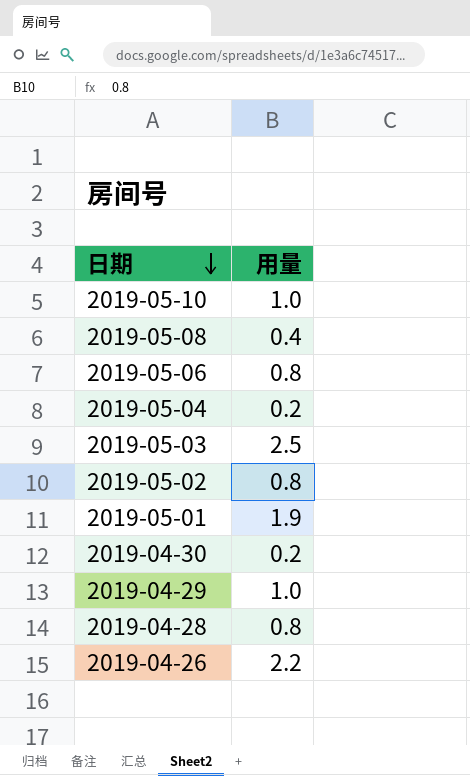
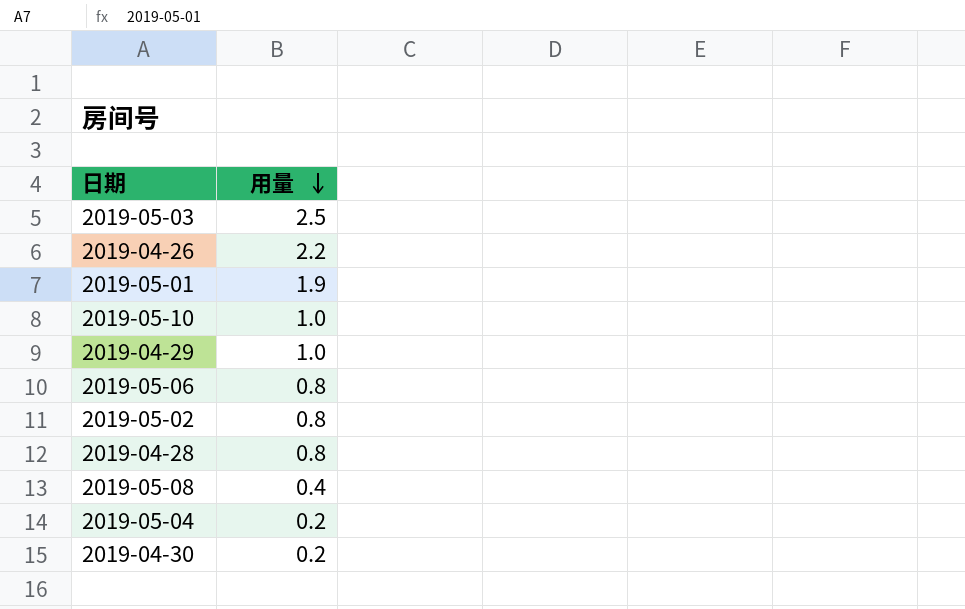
row order: 日期 descending -> 用量 descending

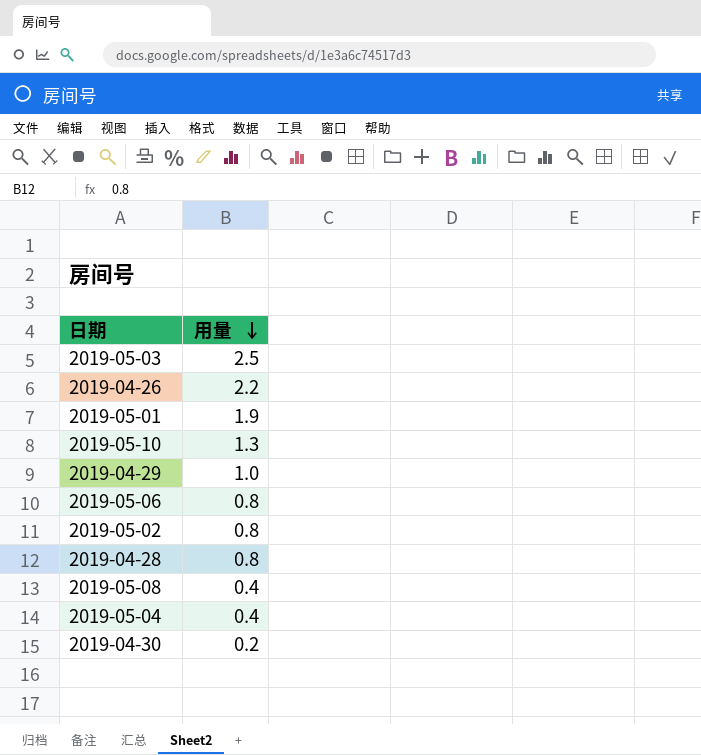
2019-05-10 | 用量: 1.0 -> 1.3
2019-05-04 | 用量: 0.2 -> 0.4

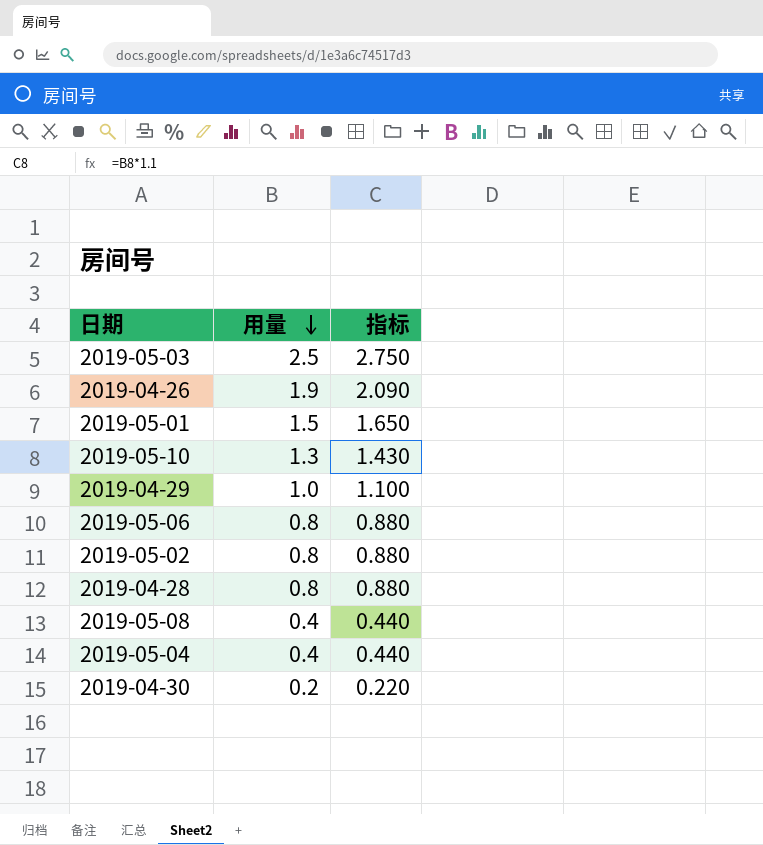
column 指标 | formula: none -> [用量] * 1.1
2019-04-26 | 用量: 2.2 -> 1.9
2019-05-01 | 用量: 1.9 -> 1.5

